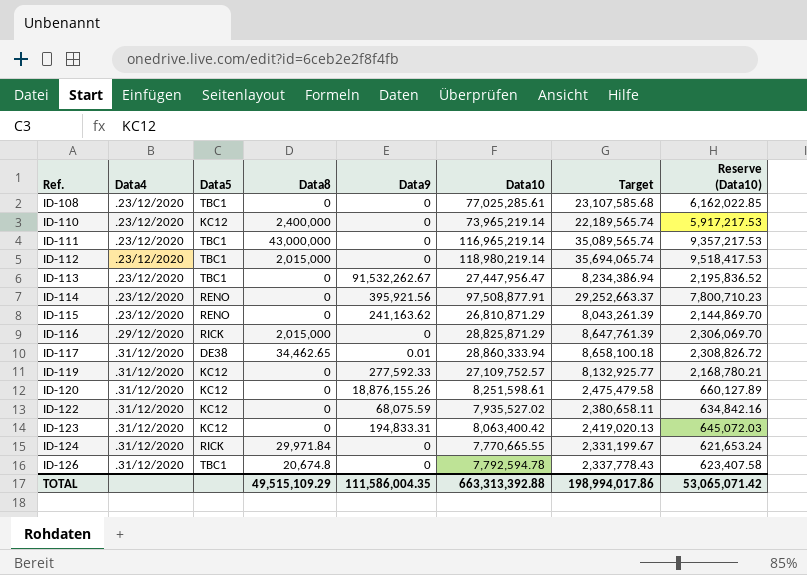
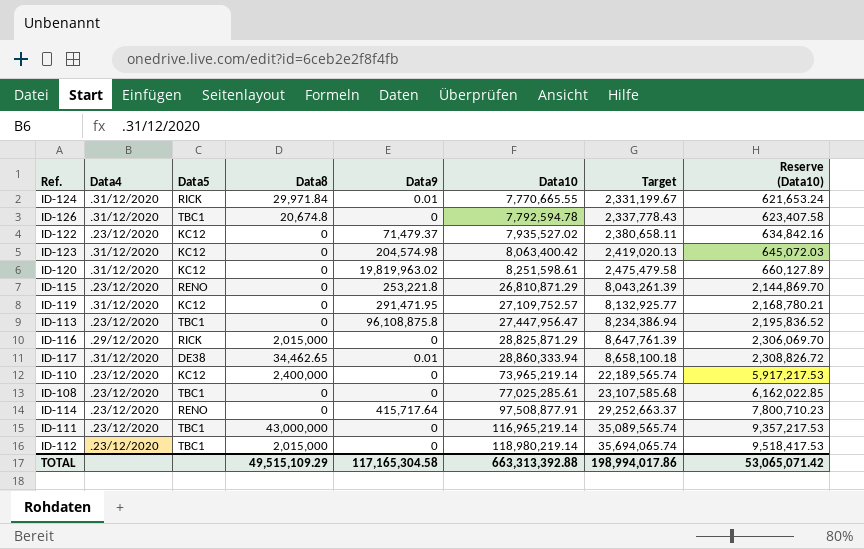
row order: Ref. ascending -> Data10 ascending
ID-124 | Data9: 0 -> 0.01
ID-122 | Data4: .31/12/2020 -> .23/12/2020
ID-122 | Data9: 68,075.59 -> 71,479.37
ID-123 | Data9: 194,833.31 -> 204,574.98
ID-120 | Data9: 18,876,155.26 -> 19,819,963.02
ID-115 | Data9: 241,163.62 -> 253,221.8
ID-119 | Data9: 277,592.33 -> 291,471.95
ID-113 | Data9: 91,532,262.67 -> 96,108,875.8
ID-114 | Data9: 395,921.56 -> 415,717.64
TOTAL | Data9: 111,586,004.35 -> 117,165,304.58

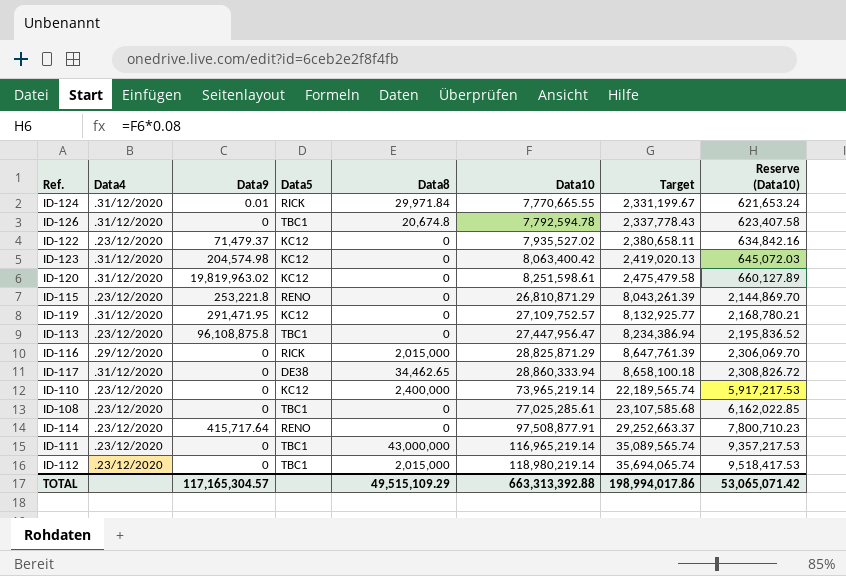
column Data9 | position: 5 -> 3
ID-117 | Data9: 0.01 -> 0
TOTAL | Data9: 117,165,304.58 -> 117,165,304.57

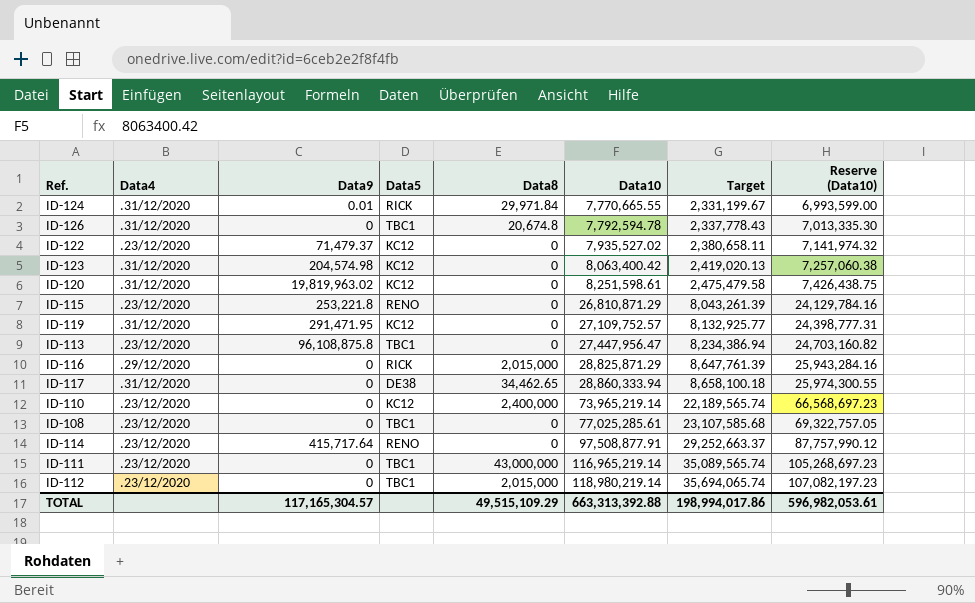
column Reserve (Data10) | formula: [Data10] * 0.08 -> [Data10] * 0.9
TOTAL | Reserve (Data10): 53,065,071.42 -> 596,982,053.61

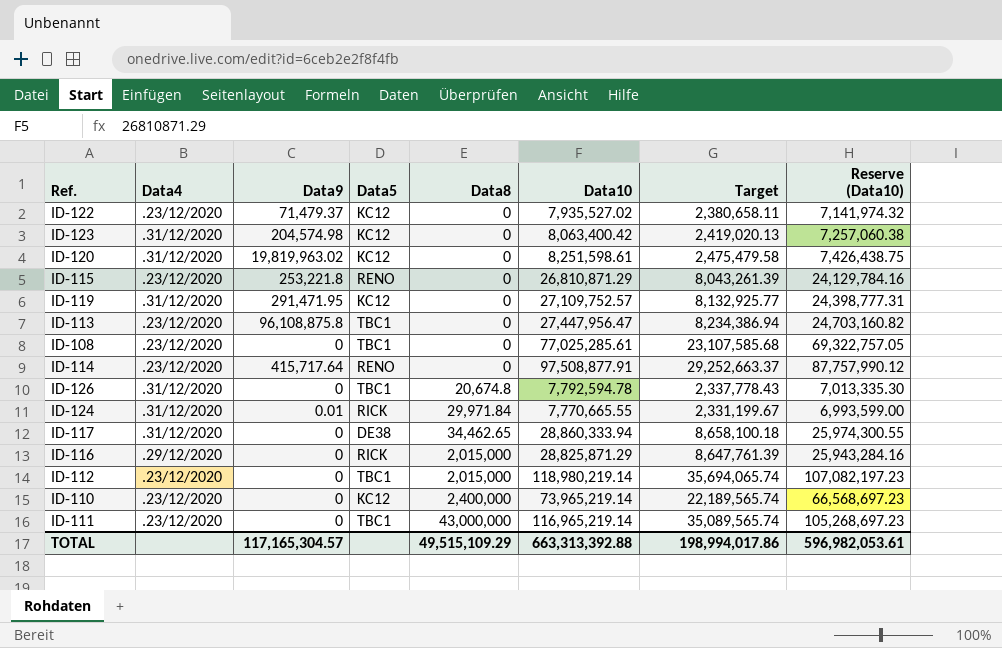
row order: Data10 ascending -> Data8 ascending

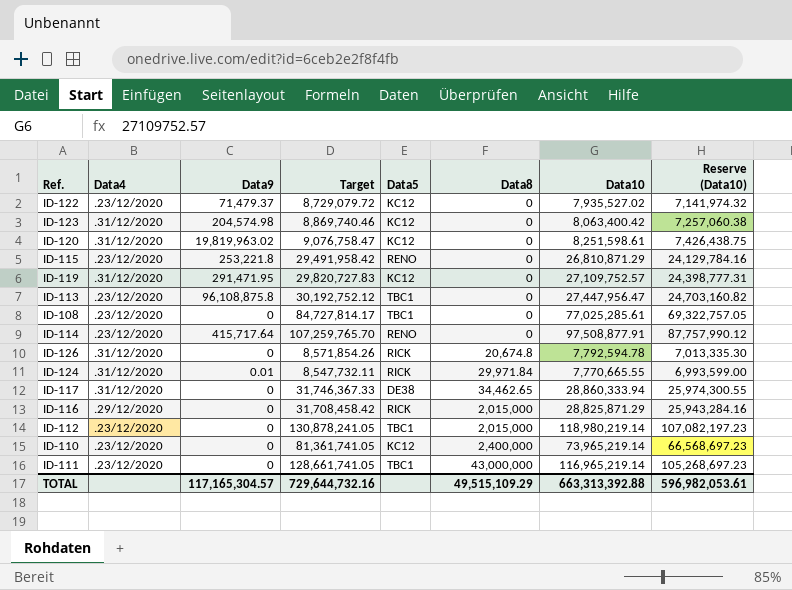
column Target | formula: [Data10] * 0.3 -> [Data10] * 1.1
column Target | position: 7 -> 4
ID-126 | Data5: TBC1 -> RICK
TOTAL | Target: 198,994,017.86 -> 729,644,732.16

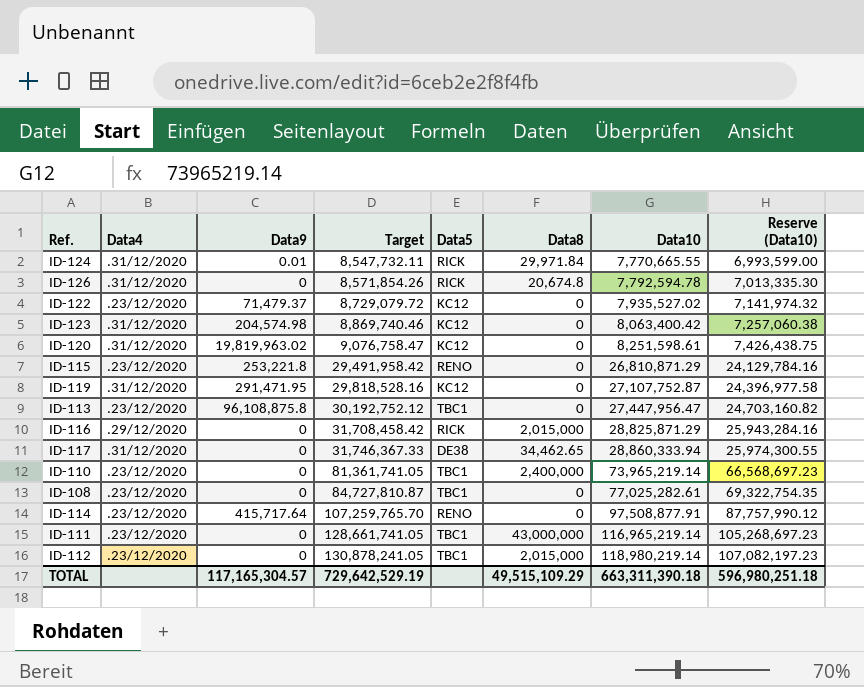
row order: Data8 ascending -> Target ascending
ID-119 | Target: 29,820,727.83 -> 29,818,528.16
ID-119 | Data10: 27,109,752.57 -> 27,107,752.87
ID-119 | Reserve (Data10): 24,398,777.31 -> 24,396,977.58
ID-110 | Data5: KC12 -> TBC1
ID-108 | Target: 84,727,814.17 -> 84,727,810.87
ID-108 | Data10: 77,025,285.61 -> 77,025,282.61
ID-108 | Reserve (Data10): 69,322,757.05 -> 69,322,754.35
TOTAL | Target: 729,644,732.16 -> 729,642,529.19
TOTAL | Data10: 663,313,392.88 -> 663,311,390.18
TOTAL | Reserve (Data10): 596,982,053.61 -> 596,980,251.18

